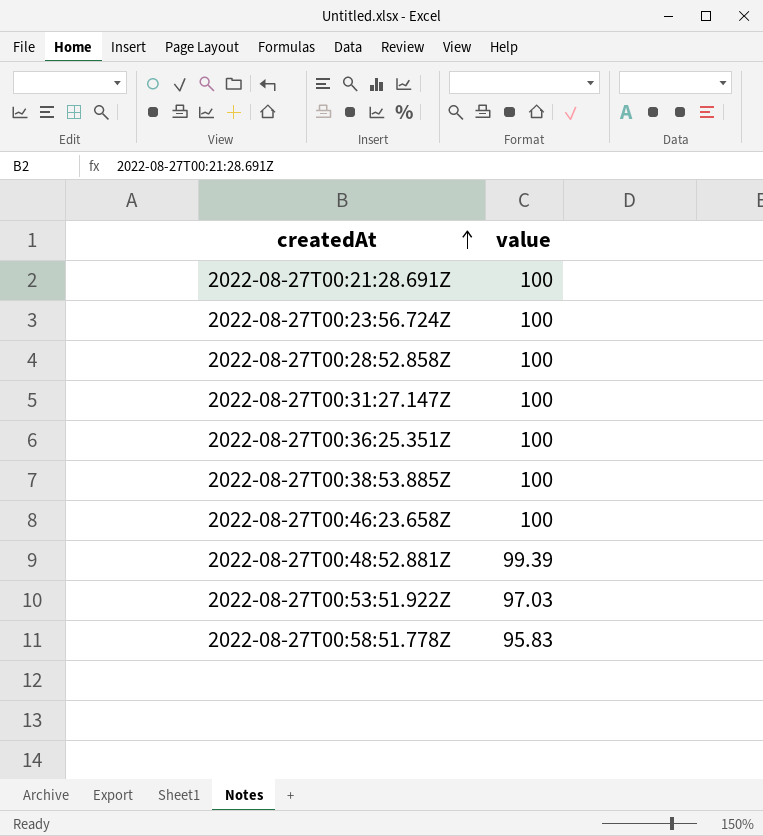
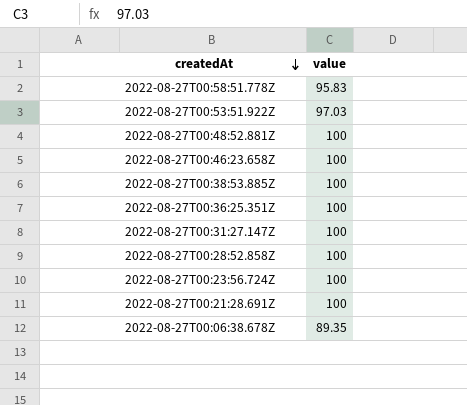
row order: createdAt ascending -> createdAt descending
2022-08-27T00:48:52.881Z | value: 99.39 -> 100
row 2022-08-27T00:06:38.678Z: none -> 89.35

